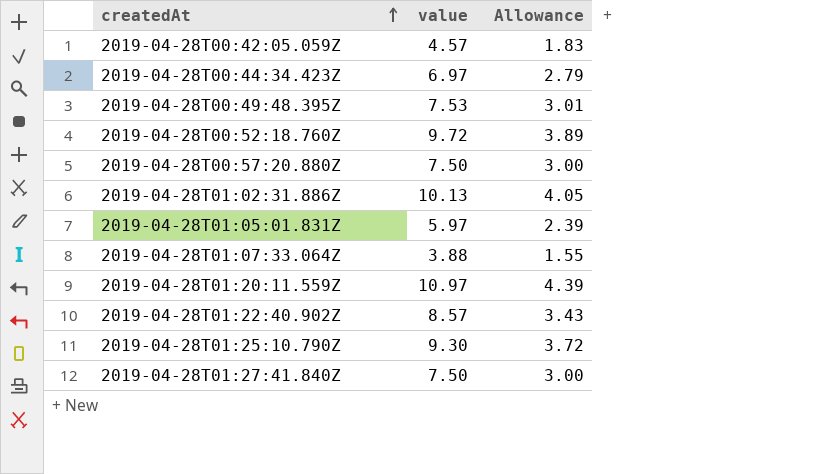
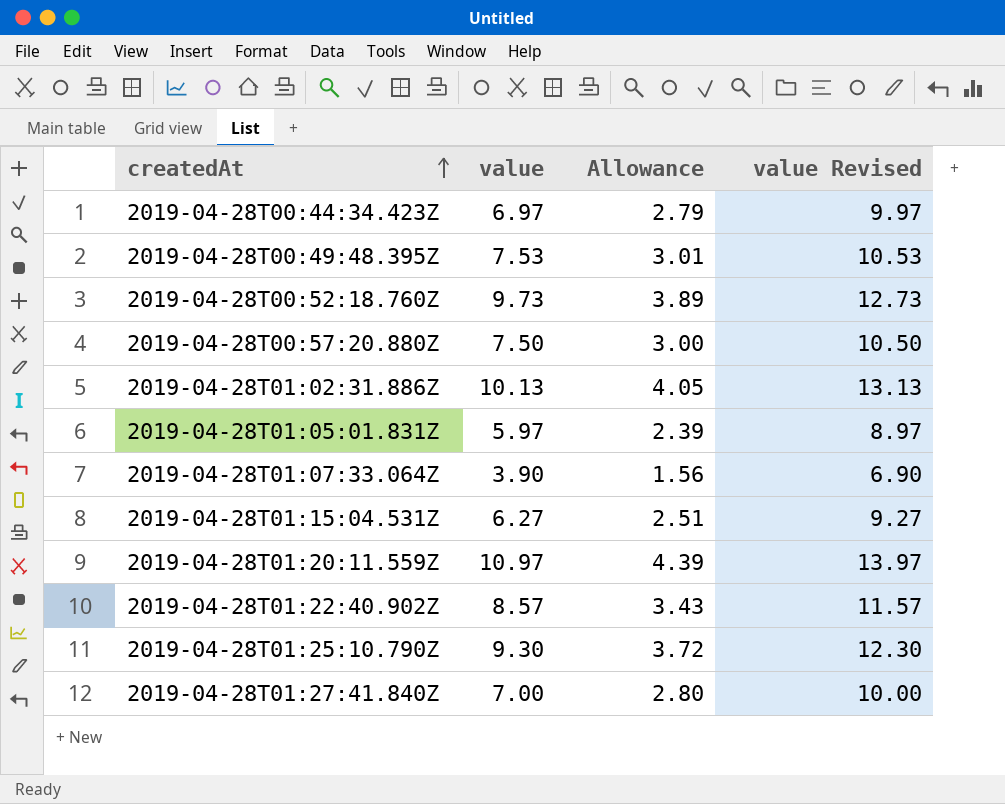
column value Revised | formula: none -> [value] + 3
row 2019-04-28T00:42:05.059Z: 4.57 | 1.83 -> none
2019-04-28T00:52:18.760Z | value: 9.72 -> 9.73
2019-04-28T01:07:33.064Z | value: 3.88 -> 3.90
2019-04-28T01:07:33.064Z | Allowance: 1.55 -> 1.56
row 2019-04-28T01:15:04.531Z: none -> 6.27 | 2.51 | 9.27
2019-04-28T01:27:41.840Z | value: 7.50 -> 7.00
2019-04-28T01:27:41.840Z | Allowance: 3.00 -> 2.80

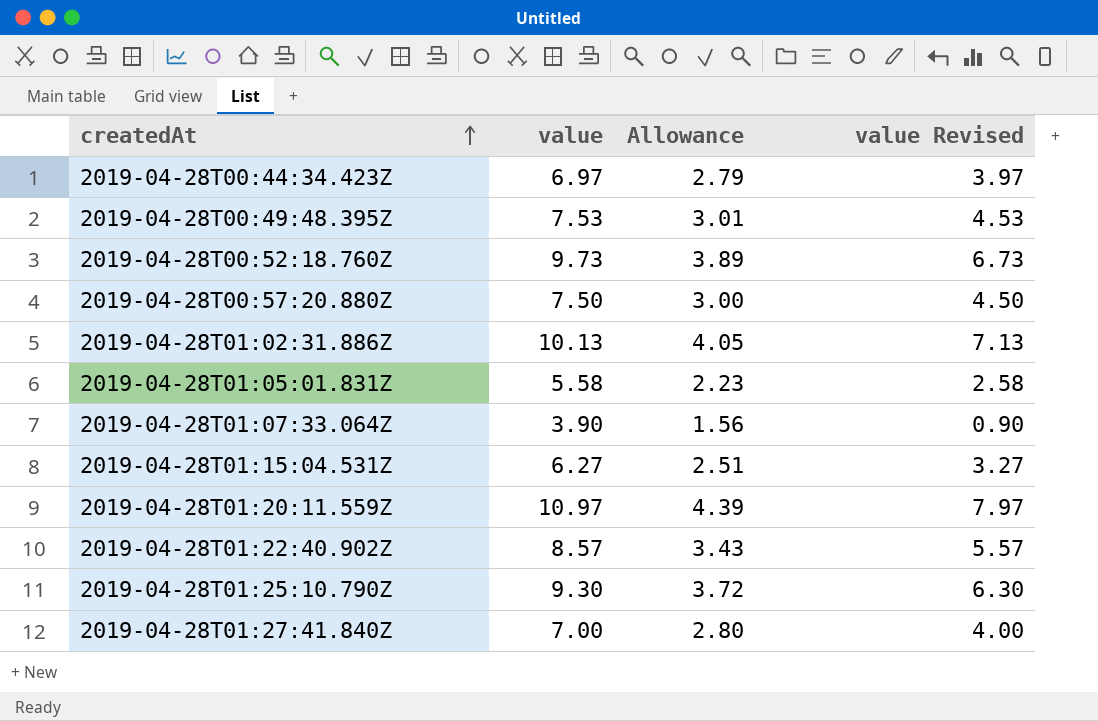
column value Revised | formula: [value] + 3 -> [value] - 3
2019-04-28T01:05:01.831Z | value: 5.97 -> 5.58
2019-04-28T01:05:01.831Z | Allowance: 2.39 -> 2.23

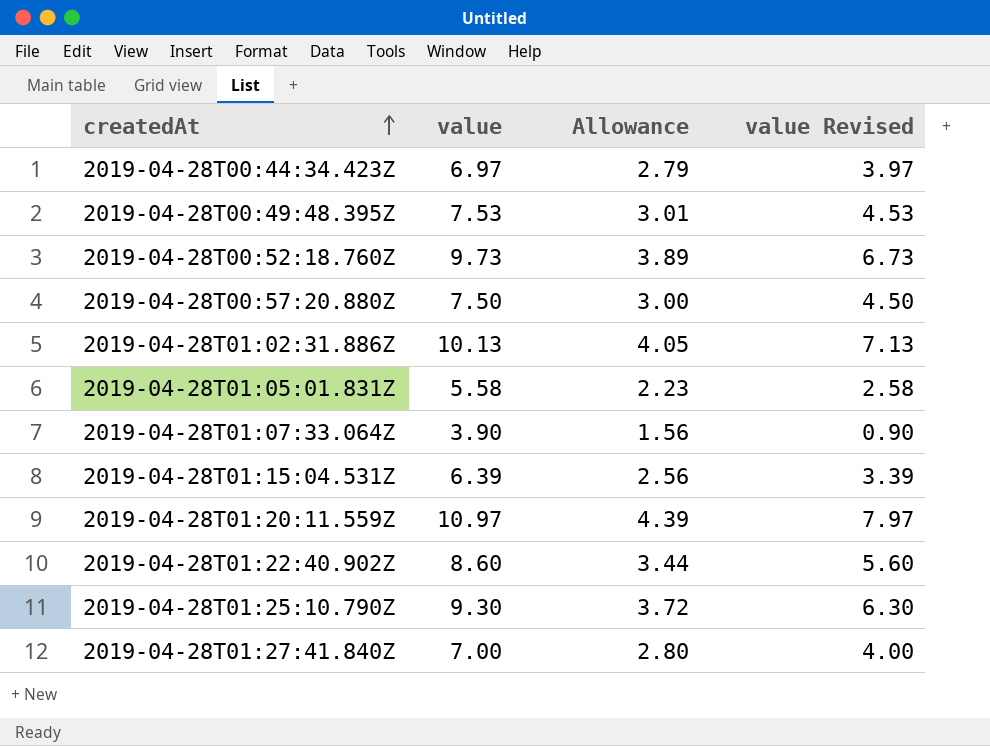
2019-04-28T01:15:04.531Z | value: 6.27 -> 6.39
2019-04-28T01:15:04.531Z | Allowance: 2.51 -> 2.56
2019-04-28T01:15:04.531Z | value Revised: 3.27 -> 3.39
2019-04-28T01:22:40.902Z | value: 8.57 -> 8.60
2019-04-28T01:22:40.902Z | Allowance: 3.43 -> 3.44
2019-04-28T01:22:40.902Z | value Revised: 5.57 -> 5.60

